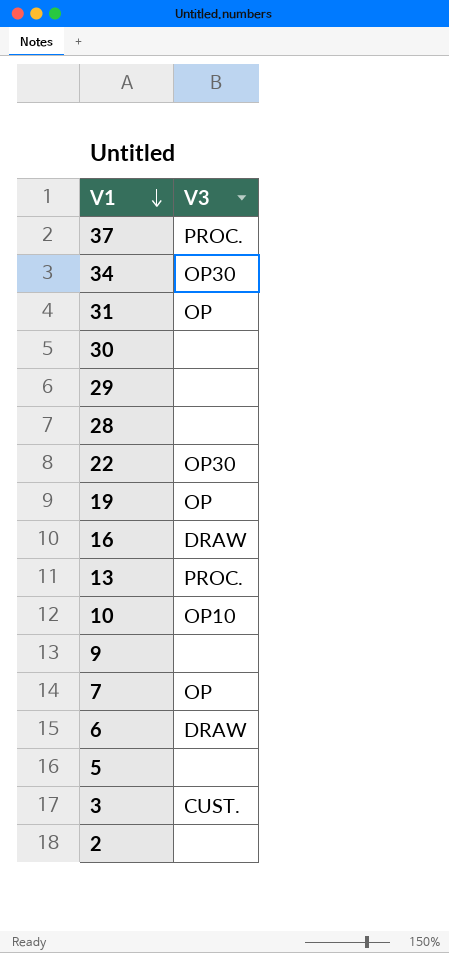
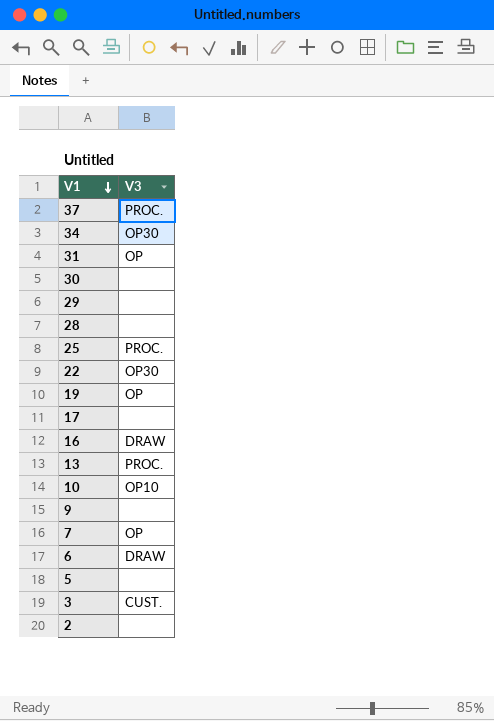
row 25: none -> PROC.
row 17: none -> none

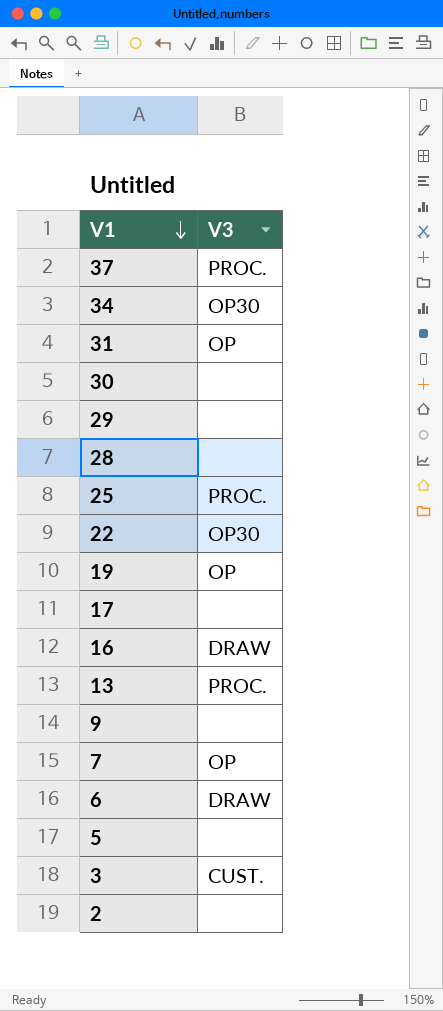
row 10: OP10 -> none

